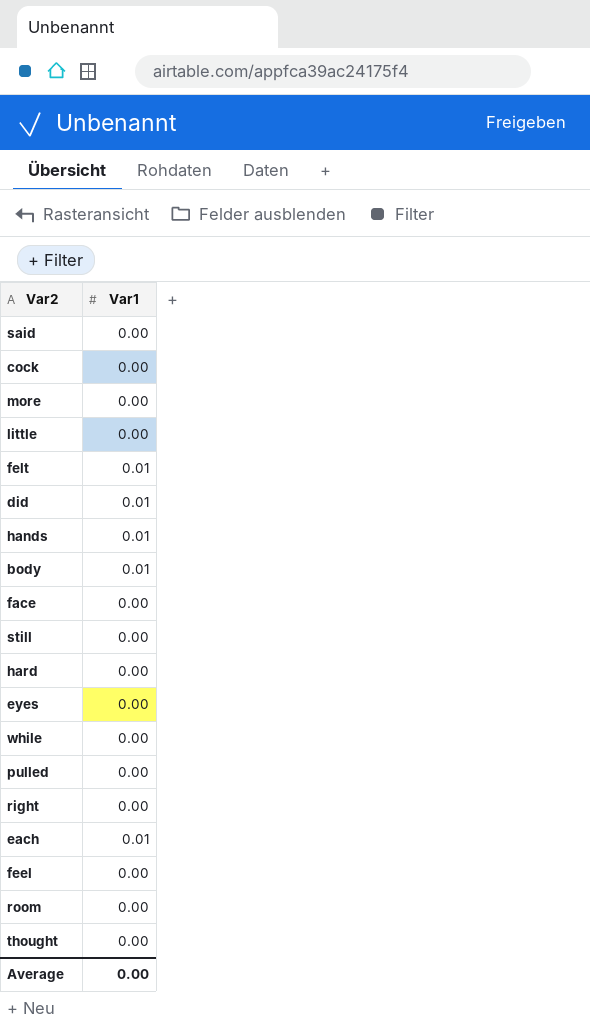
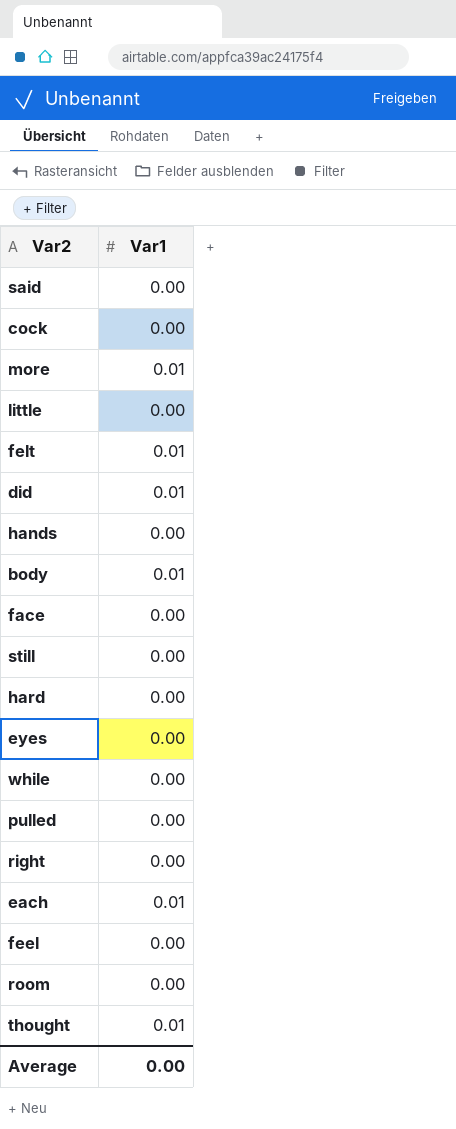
more | Var1: 0.00 -> 0.01
hands | Var1: 0.01 -> 0.00
thought | Var1: 0.00 -> 0.01

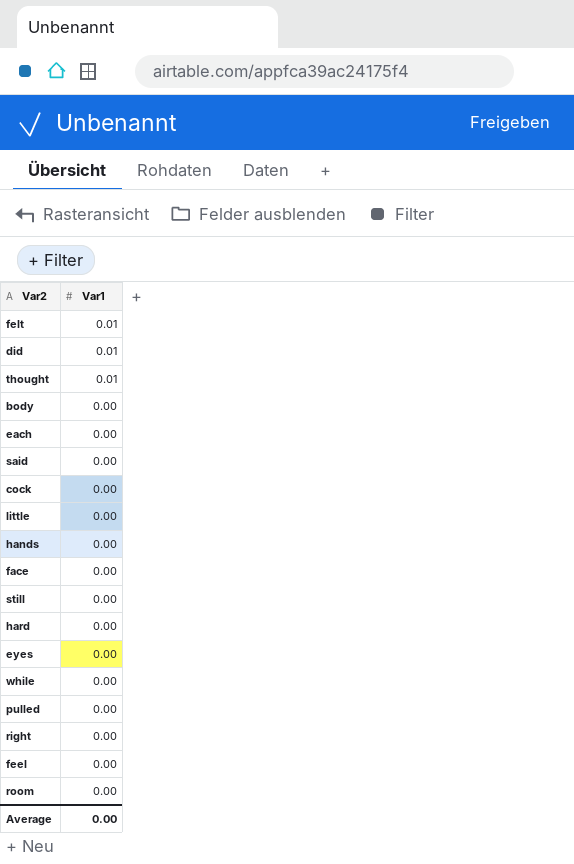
row order: none -> Var1 descending
row more: 0.01 -> none
body | Var1: 0.01 -> 0.00
each | Var1: 0.01 -> 0.00

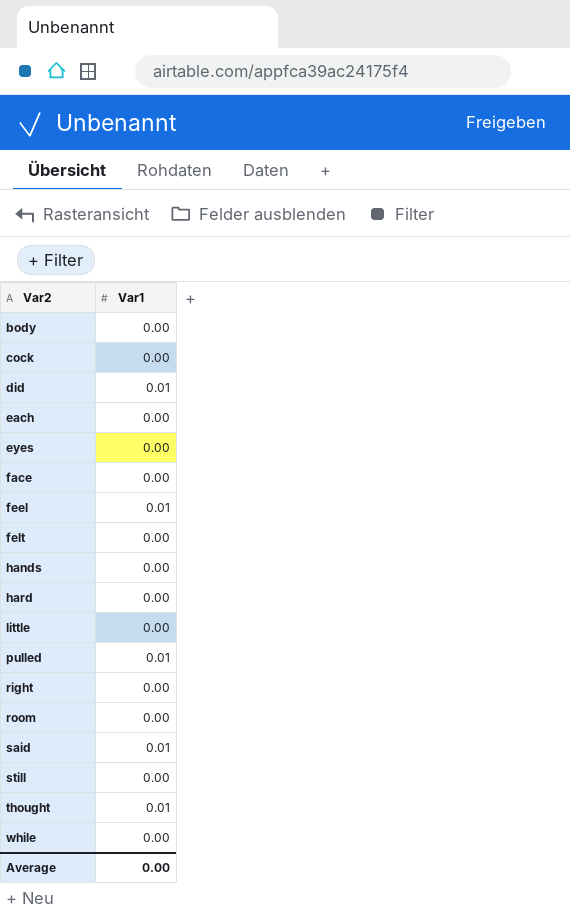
row order: Var1 descending -> Var2 ascending
feel | Var1: 0.00 -> 0.01
felt | Var1: 0.01 -> 0.00
pulled | Var1: 0.00 -> 0.01
said | Var1: 0.00 -> 0.01

